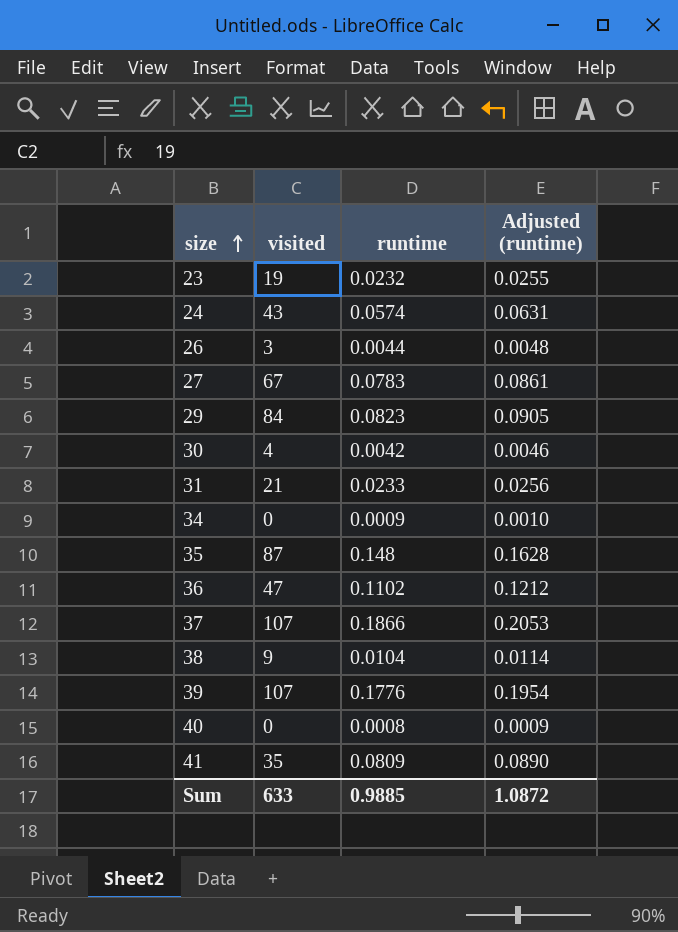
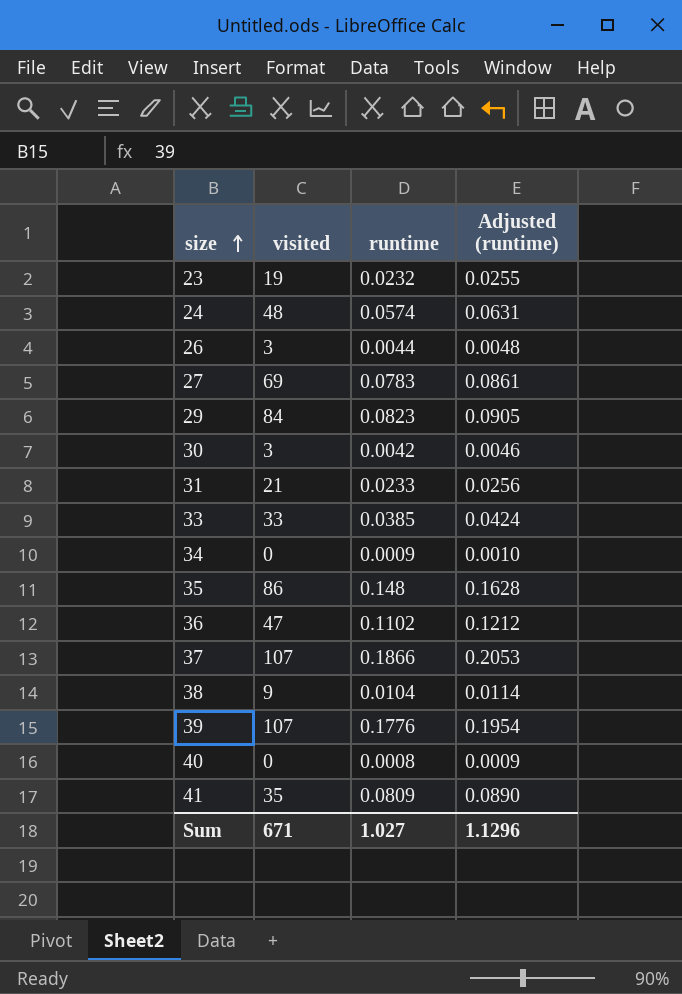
24 | visited: 43 -> 48
27 | visited: 67 -> 69
30 | visited: 4 -> 3
row 33: none -> 33 | 0.0385 | 0.0424
35 | visited: 87 -> 86
Sum | visited: 633 -> 671
Sum | runtime: 0.9885 -> 1.027
Sum | Adjusted (runtime): 1.0872 -> 1.1296

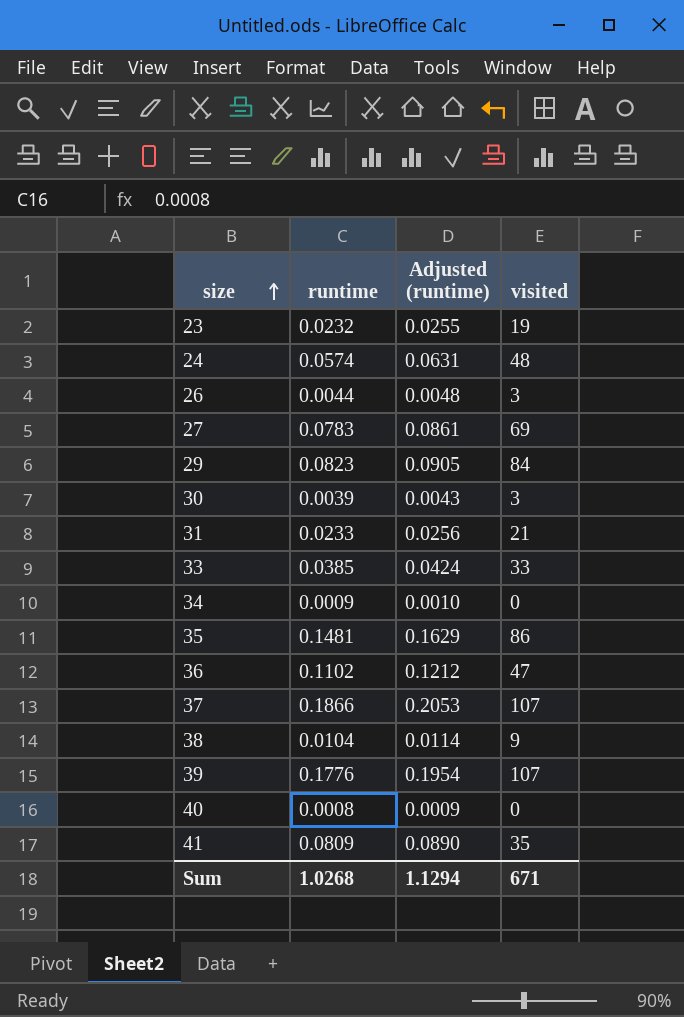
column visited | position: 2 -> 4
30 | runtime: 0.0042 -> 0.0039
30 | Adjusted (runtime): 0.0046 -> 0.0043
35 | runtime: 0.148 -> 0.1481
35 | Adjusted (runtime): 0.1628 -> 0.1629
Sum | runtime: 1.027 -> 1.0268
Sum | Adjusted (runtime): 1.1296 -> 1.1294

